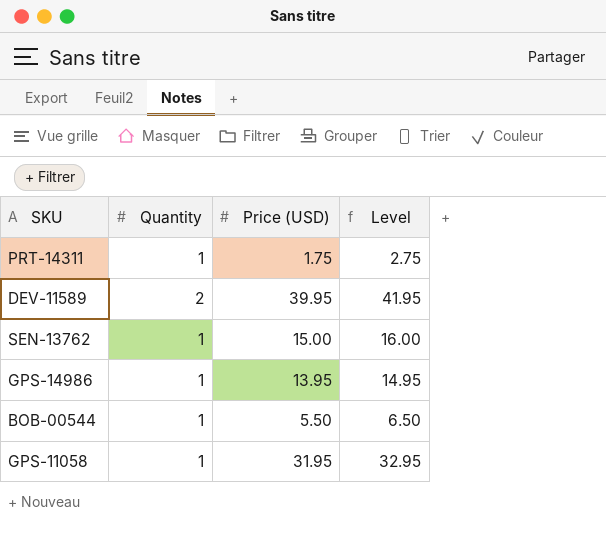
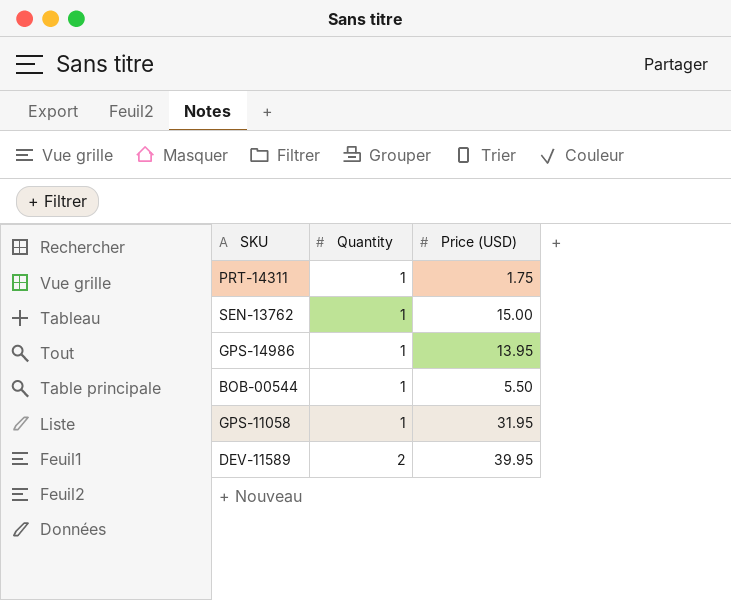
row order: none -> Quantity ascending
column Level | formula: [Quantity] + [Price (USD)] -> none

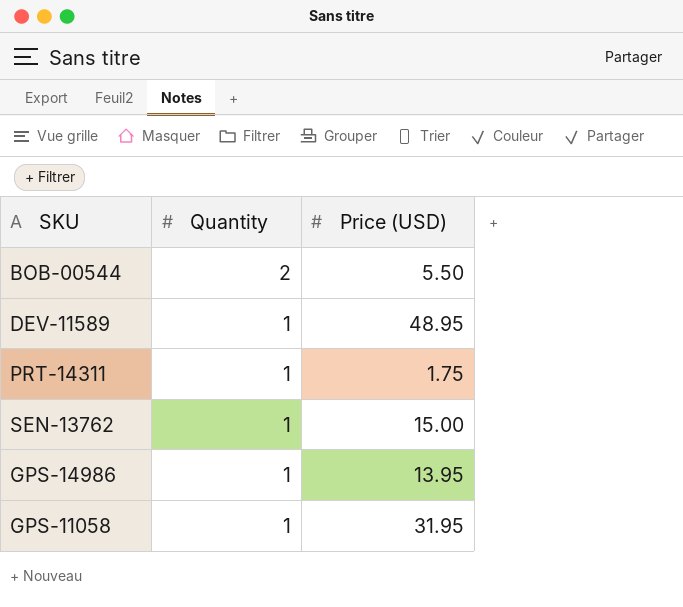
row order: Quantity ascending -> Quantity descending
BOB-00544 | Quantity: 1 -> 2
DEV-11589 | Quantity: 2 -> 1
DEV-11589 | Price (USD): 39.95 -> 48.95

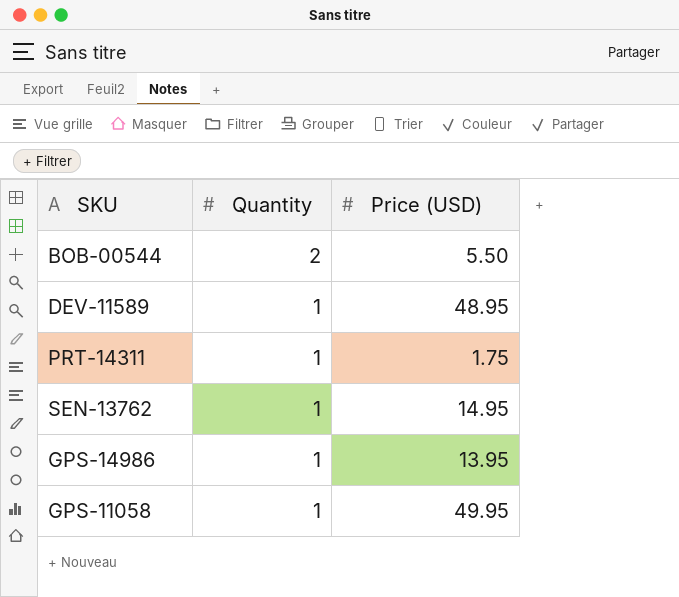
SEN-13762 | Price (USD): 15.00 -> 14.95
GPS-11058 | Price (USD): 31.95 -> 49.95

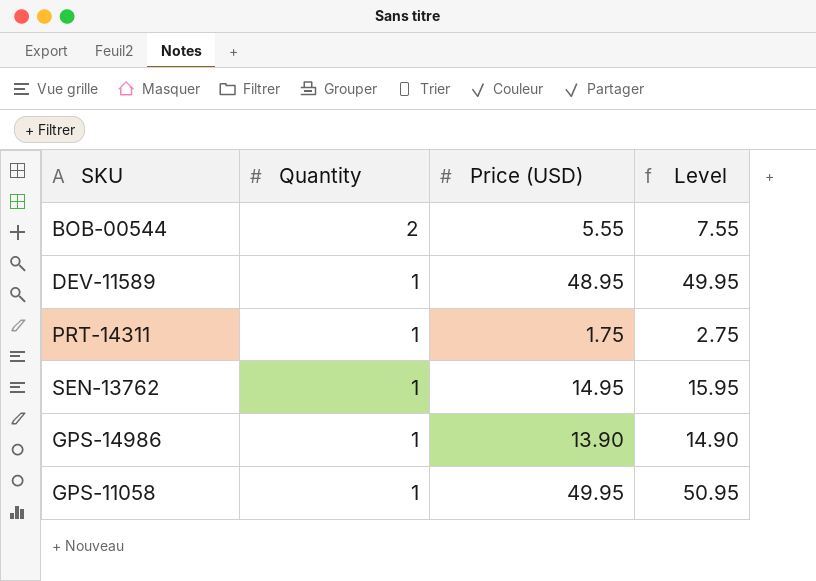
column Level | formula: none -> [Quantity] + [Price (USD)]
BOB-00544 | Price (USD): 5.50 -> 5.55
GPS-14986 | Price (USD): 13.95 -> 13.90

